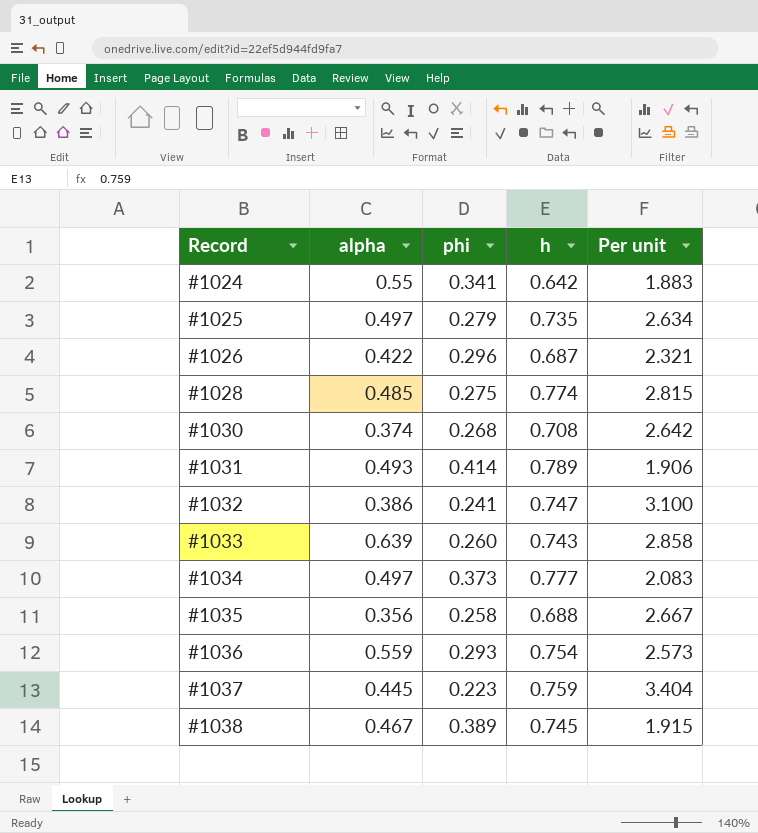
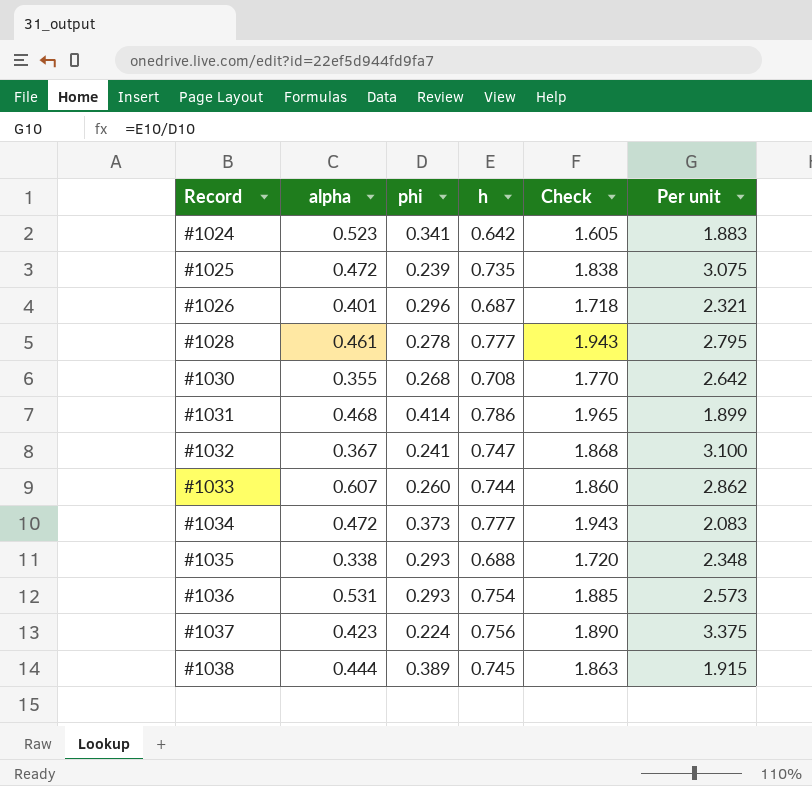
column Check | formula: none -> [h] * 2.5
#1024 | alpha: 0.55 -> 0.523
#1025 | alpha: 0.497 -> 0.472
#1025 | phi: 0.279 -> 0.239
#1025 | Per unit: 2.634 -> 3.075
#1026 | alpha: 0.422 -> 0.401
#1028 | alpha: 0.485 -> 0.461
#1028 | phi: 0.275 -> 0.278
#1028 | h: 0.774 -> 0.777
#1028 | Per unit: 2.815 -> 2.795
#1030 | alpha: 0.374 -> 0.355
#1031 | alpha: 0.493 -> 0.468
#1031 | h: 0.789 -> 0.786
#1031 | Per unit: 1.906 -> 1.899
#1032 | alpha: 0.386 -> 0.367
#1033 | alpha: 0.639 -> 0.607
#1033 | h: 0.743 -> 0.744
#1033 | Per unit: 2.858 -> 2.862
#1034 | alpha: 0.497 -> 0.472
#1035 | alpha: 0.356 -> 0.338
#1035 | phi: 0.258 -> 0.293
#1035 | Per unit: 2.667 -> 2.348
#1036 | alpha: 0.559 -> 0.531
#1037 | alpha: 0.445 -> 0.423
#1037 | phi: 0.223 -> 0.224
#1037 | h: 0.759 -> 0.756
#1037 | Per unit: 3.404 -> 3.375
#1038 | alpha: 0.467 -> 0.444

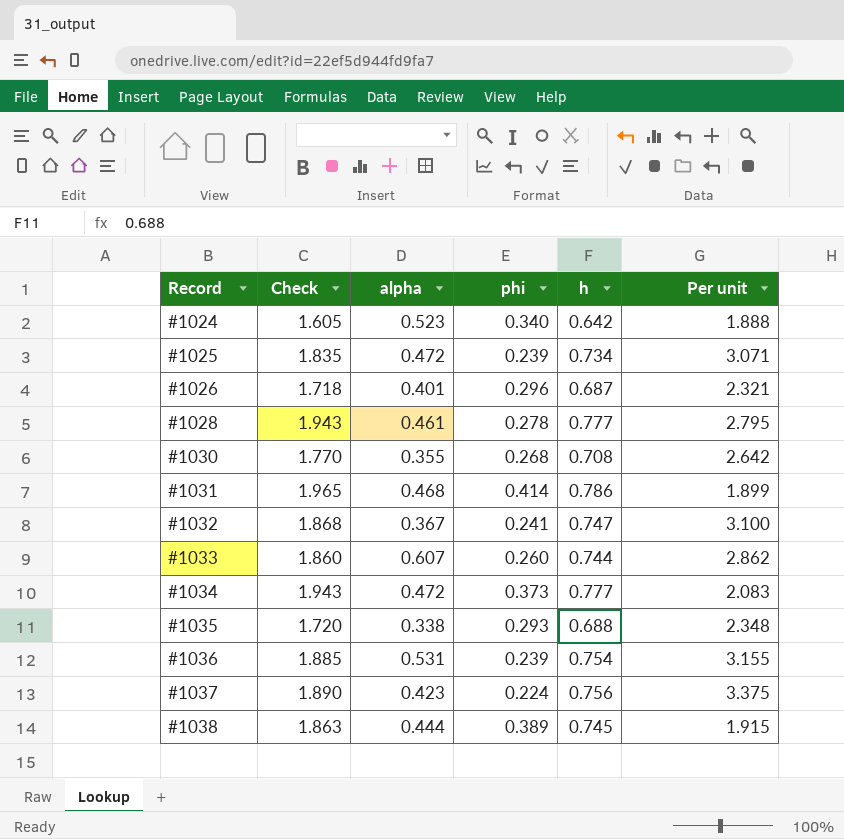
column Check | position: 5 -> 2
#1024 | phi: 0.341 -> 0.340
#1024 | Per unit: 1.883 -> 1.888
#1025 | Check: 1.838 -> 1.835
#1025 | h: 0.735 -> 0.734
#1025 | Per unit: 3.075 -> 3.071
#1036 | phi: 0.293 -> 0.239
#1036 | Per unit: 2.573 -> 3.155

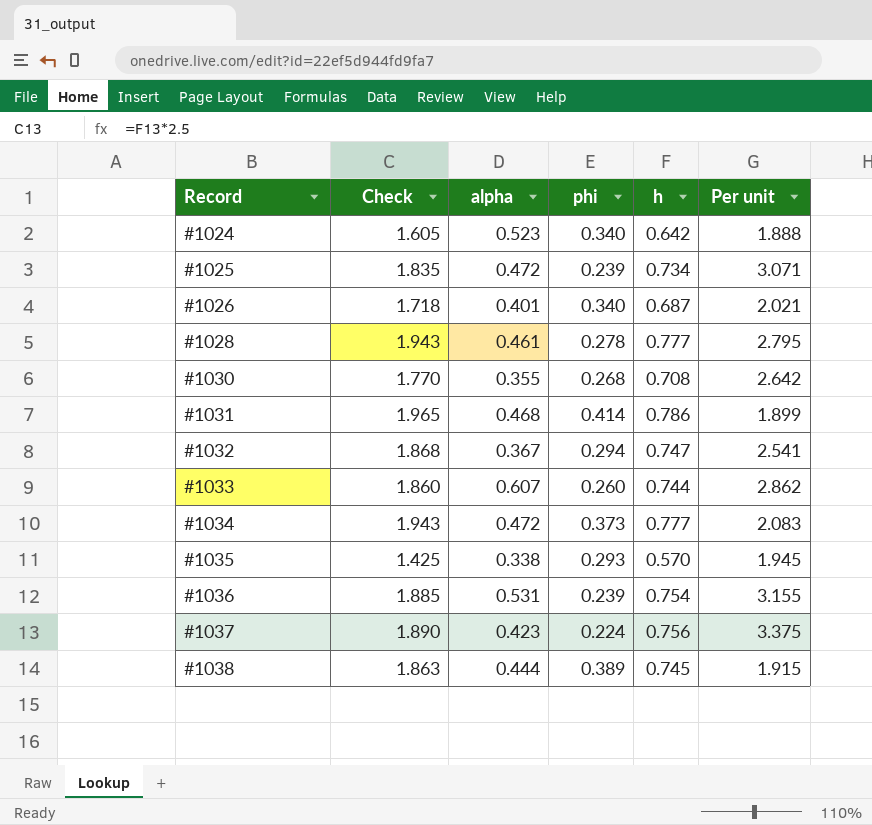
#1026 | phi: 0.296 -> 0.340
#1026 | Per unit: 2.321 -> 2.021
#1032 | phi: 0.241 -> 0.294
#1032 | Per unit: 3.100 -> 2.541
#1035 | Check: 1.720 -> 1.425
#1035 | h: 0.688 -> 0.570
#1035 | Per unit: 2.348 -> 1.945

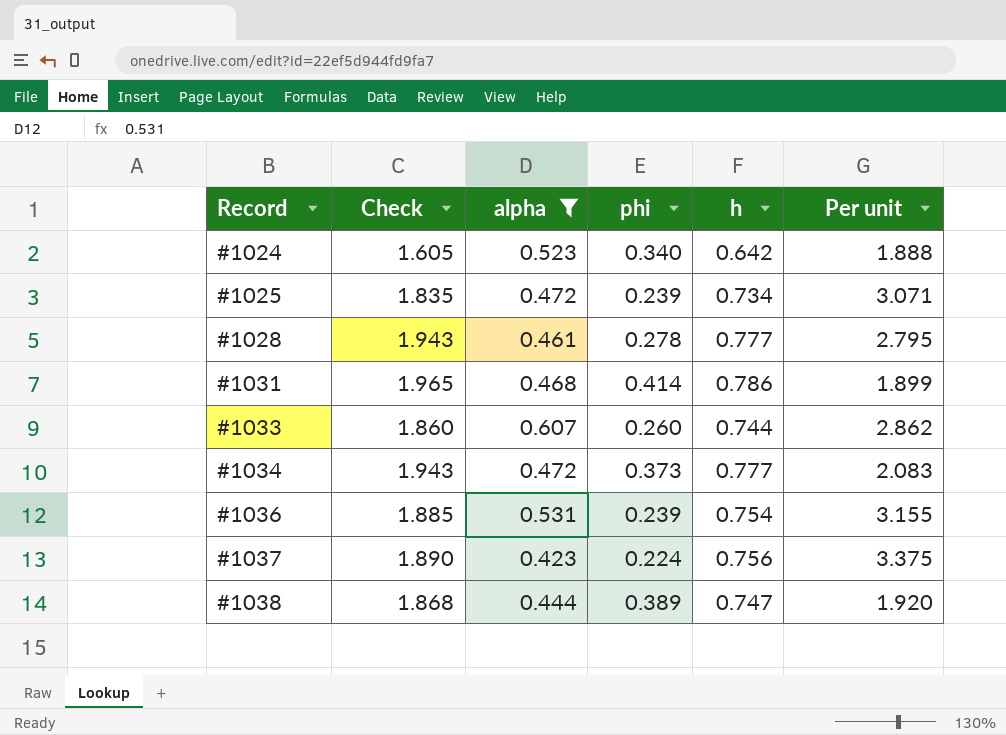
filter: none -> alpha >= 0.423
#1038 | Check: 1.863 -> 1.868
#1038 | h: 0.745 -> 0.747
#1038 | Per unit: 1.915 -> 1.920

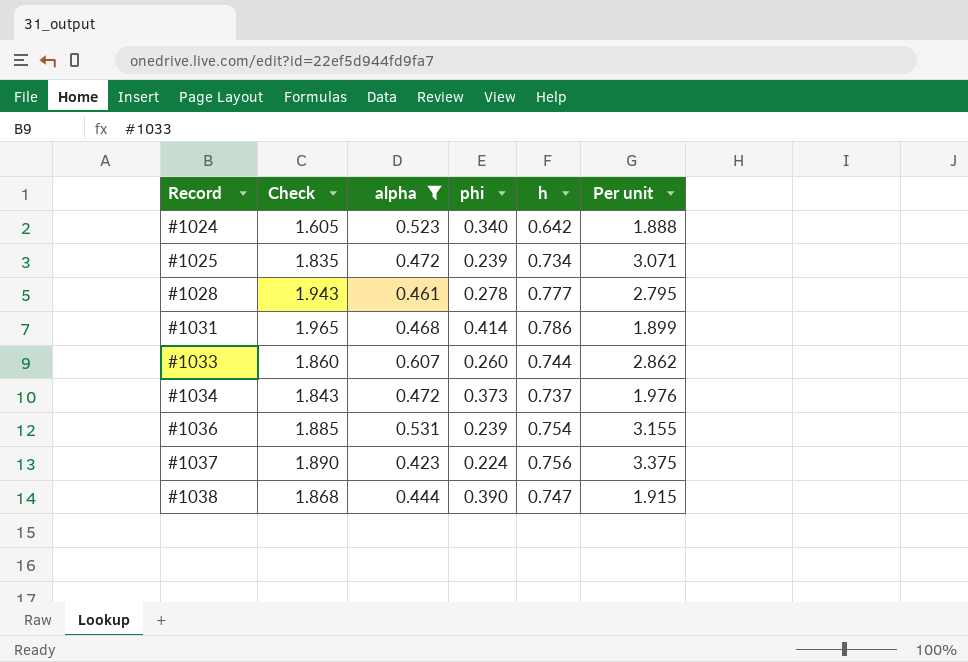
#1034 | Check: 1.943 -> 1.843
#1034 | h: 0.777 -> 0.737
#1034 | Per unit: 2.083 -> 1.976
#1038 | phi: 0.389 -> 0.390
#1038 | Per unit: 1.920 -> 1.915

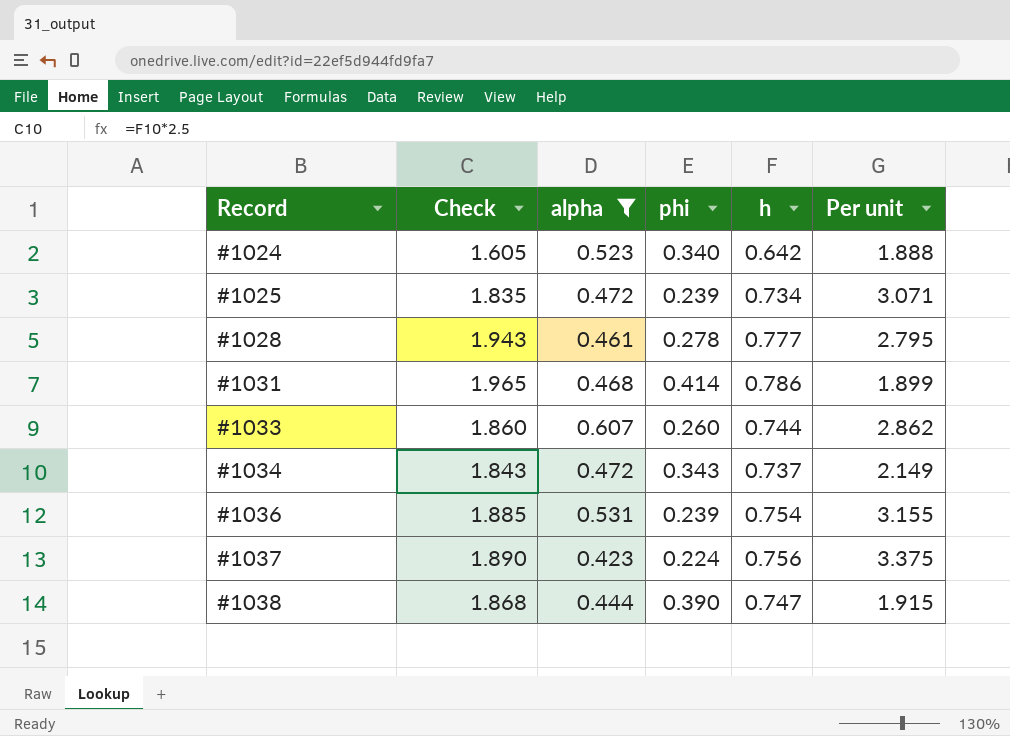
#1034 | phi: 0.373 -> 0.343
#1034 | Per unit: 1.976 -> 2.149

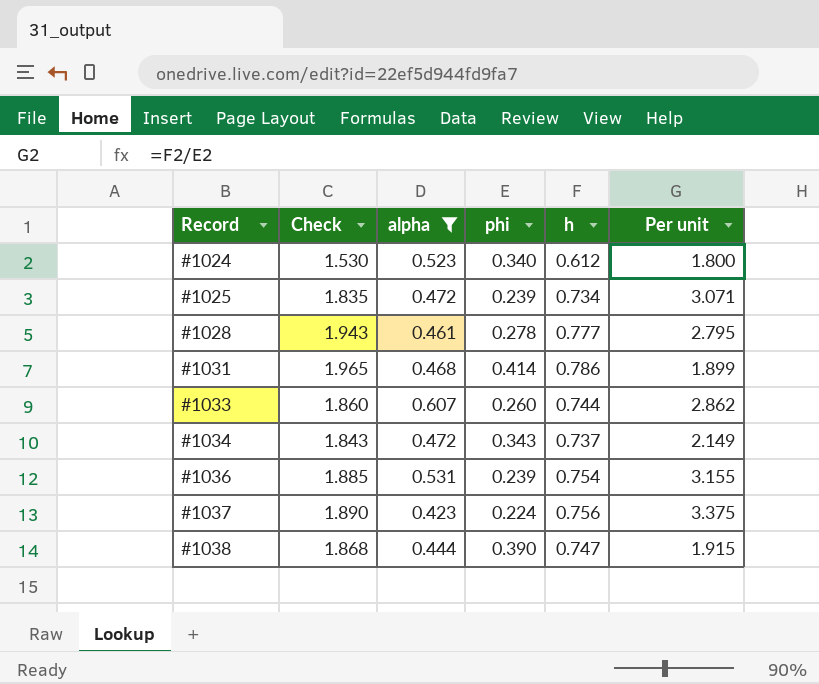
#1024 | Check: 1.605 -> 1.530
#1024 | h: 0.642 -> 0.612
#1024 | Per unit: 1.888 -> 1.800

